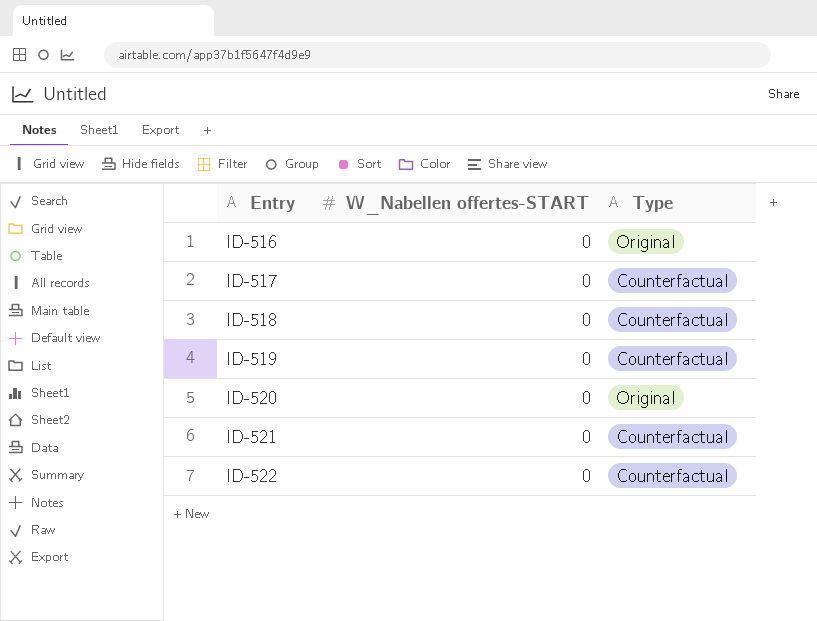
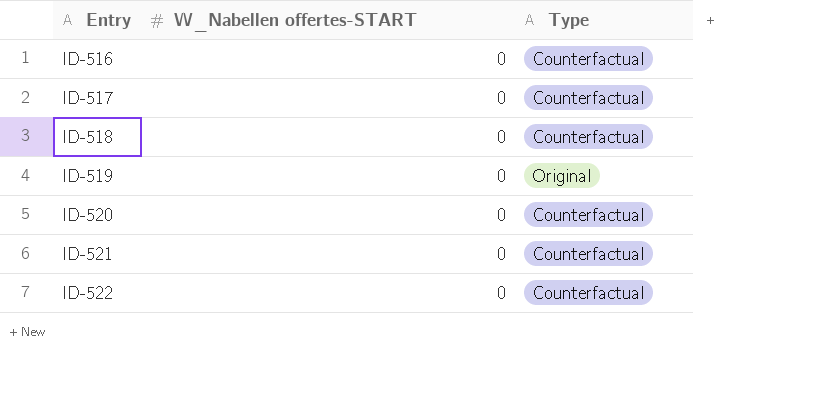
ID-516 | Type: Original -> Counterfactual
ID-519 | Type: Counterfactual -> Original
ID-520 | Type: Original -> Counterfactual

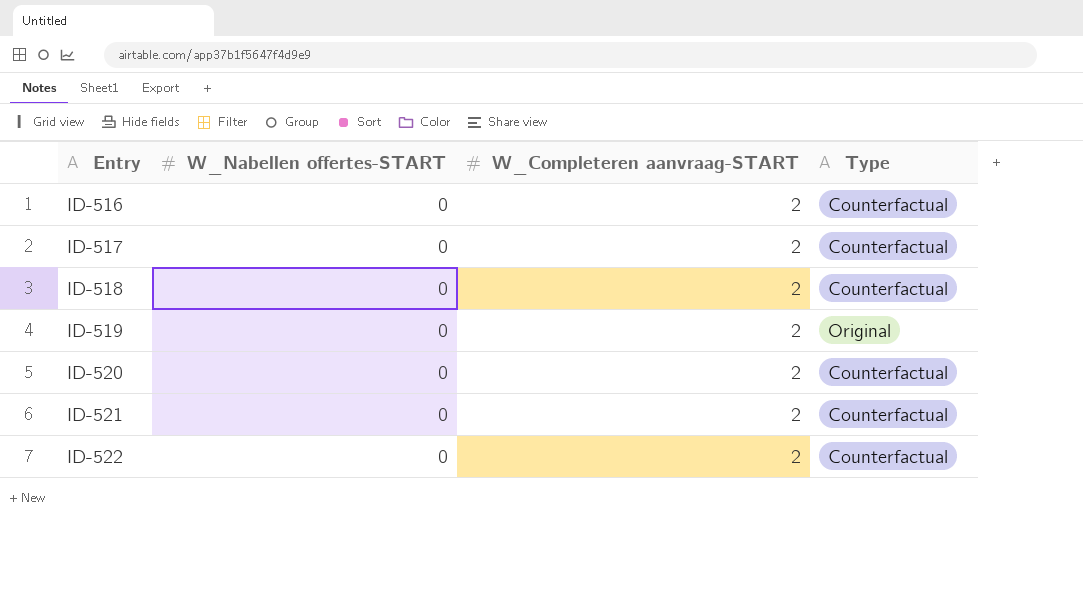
column W_Completeren aanvraag-START | position: none -> 3

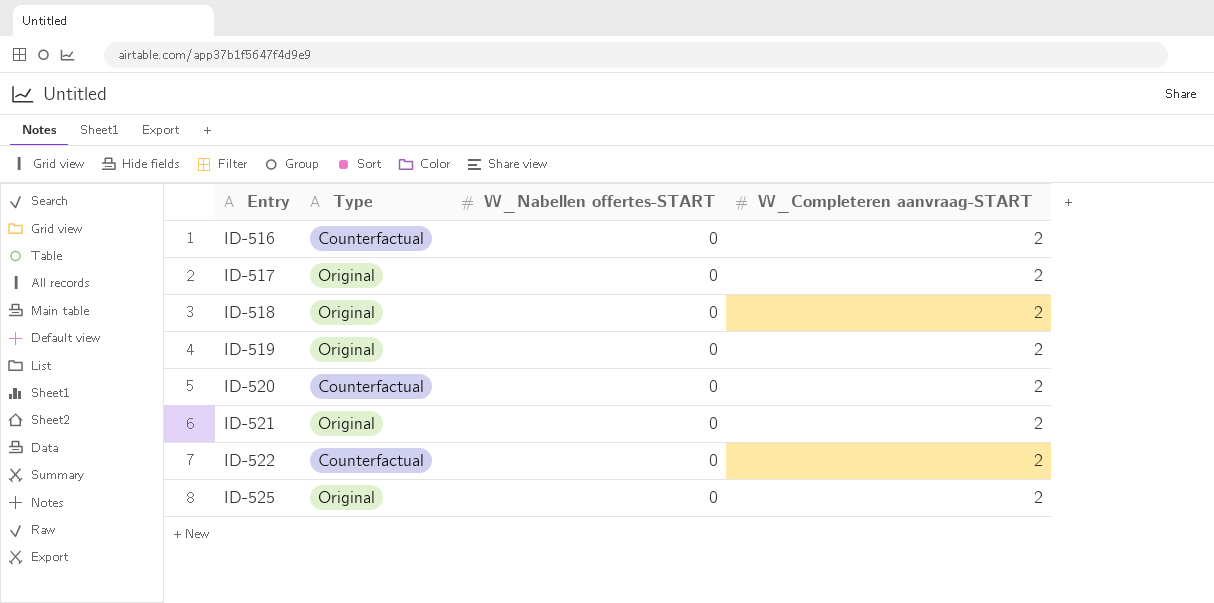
column Type | position: 4 -> 2
ID-517 | Type: Counterfactual -> Original
ID-518 | Type: Counterfactual -> Original
ID-521 | Type: Counterfactual -> Original
row ID-525: none -> Original | 0 | 2

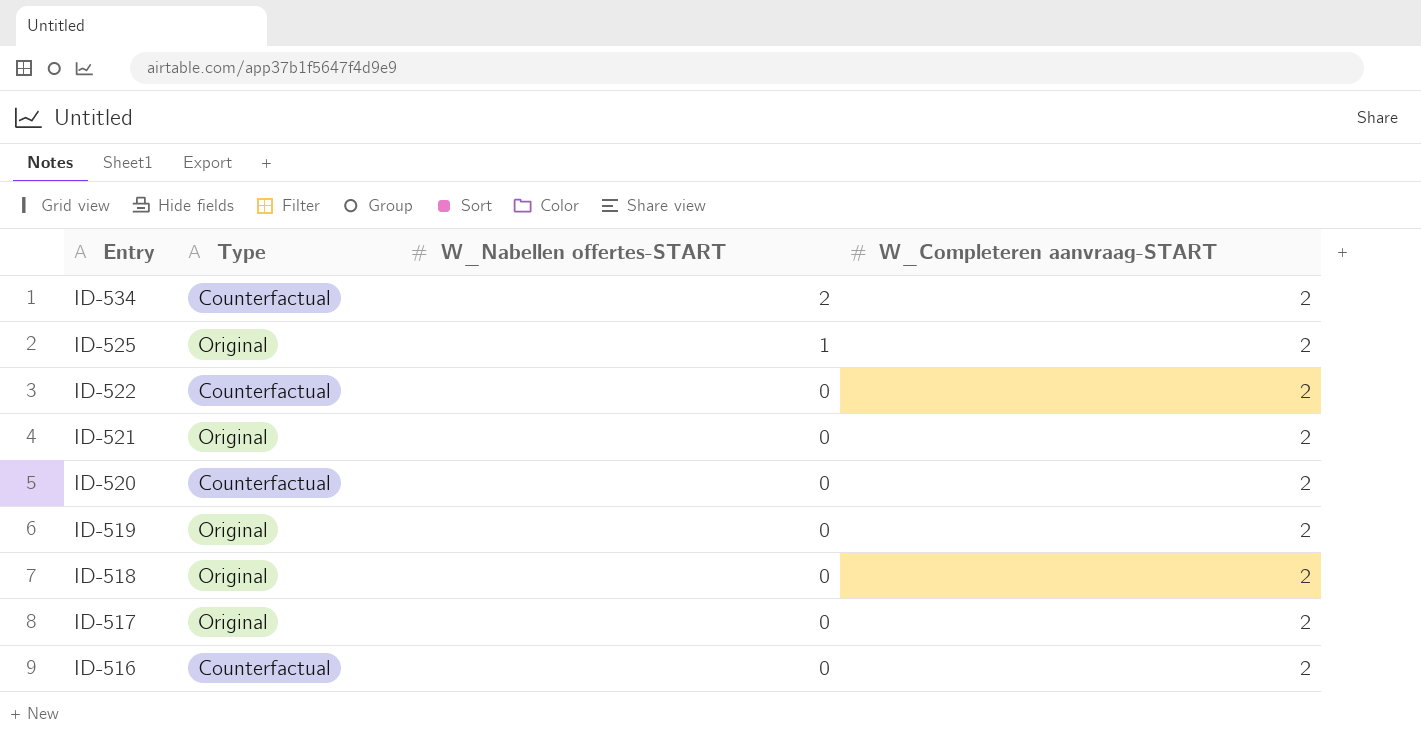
row order: Entry ascending -> Entry descending
row ID-534: none -> Counterfactual | 2 | 2
ID-525 | W_Nabellen offertes-START: 0 -> 1

